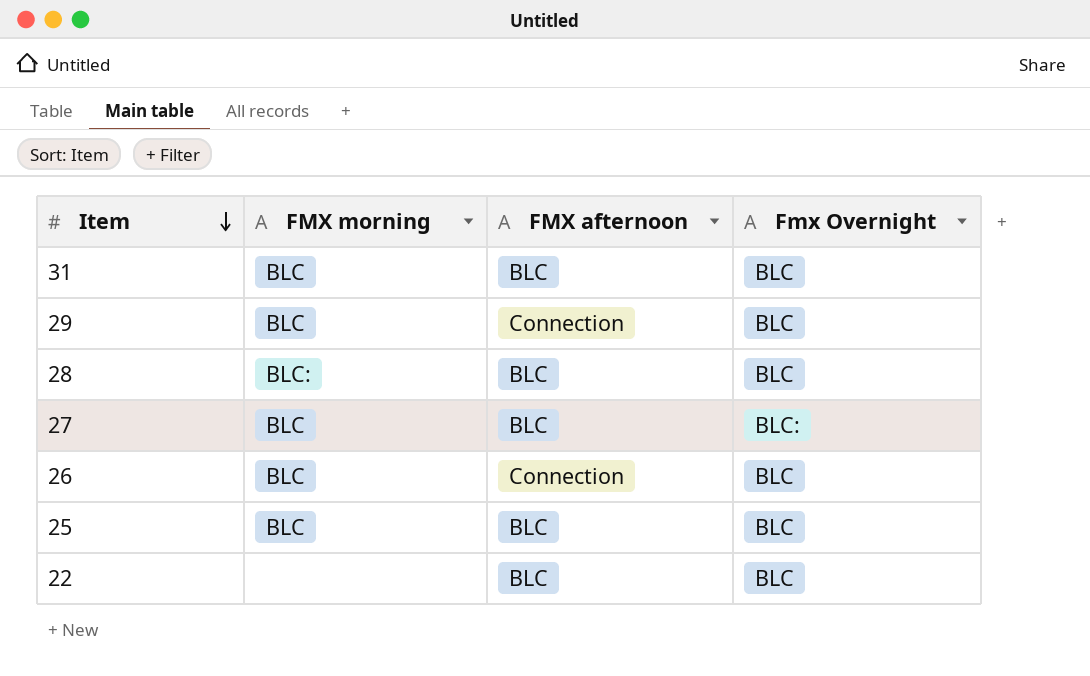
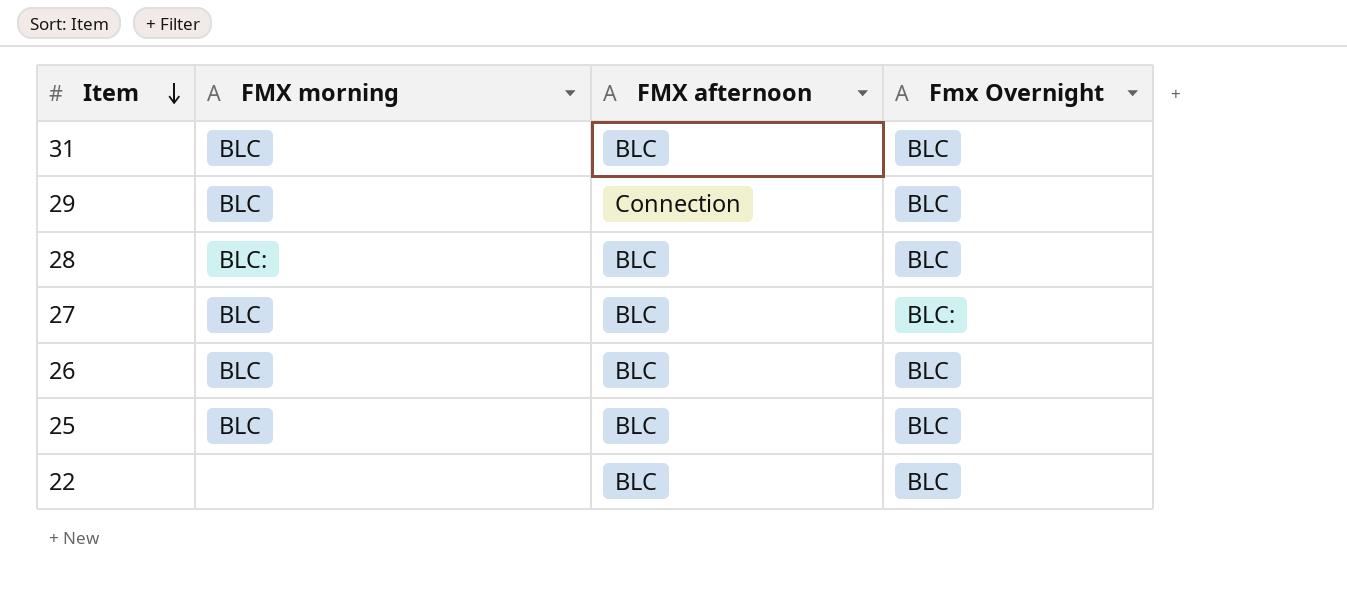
26 | FMX afternoon: Connection -> BLC

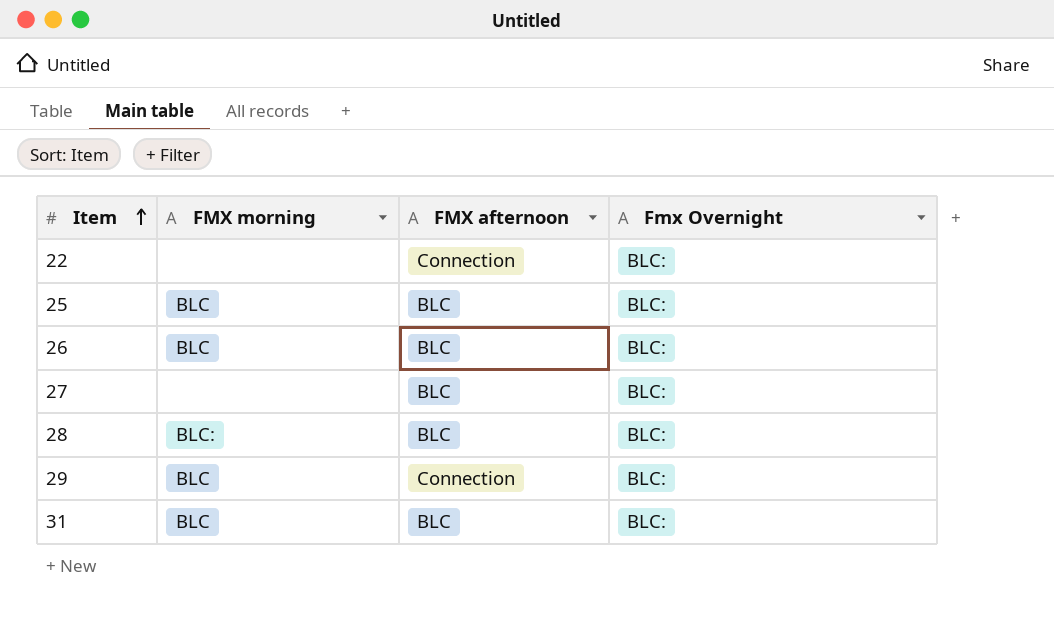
row order: Item descending -> Item ascending
22 | FMX afternoon: BLC -> Connection
22 | Fmx Overnight: BLC -> BLC:
25 | Fmx Overnight: BLC -> BLC:
26 | Fmx Overnight: BLC -> BLC:
27 | FMX morning: BLC -> none
28 | Fmx Overnight: BLC -> BLC:
29 | Fmx Overnight: BLC -> BLC:
31 | Fmx Overnight: BLC -> BLC:

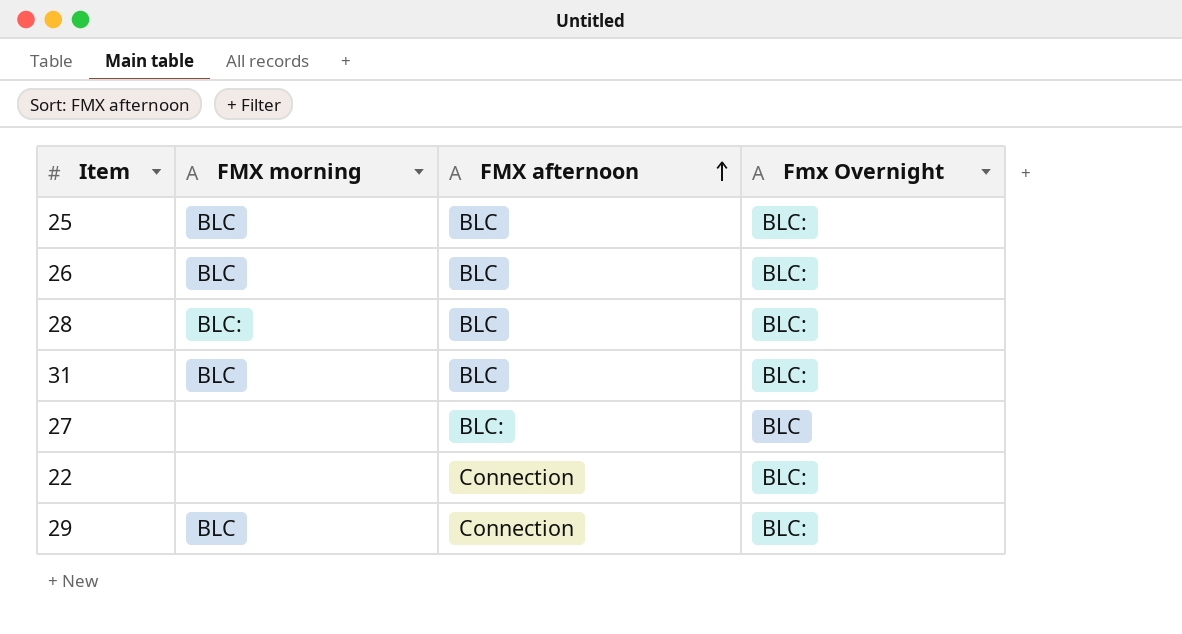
row order: Item ascending -> FMX afternoon ascending
27 | FMX afternoon: BLC -> BLC:
27 | Fmx Overnight: BLC: -> BLC

